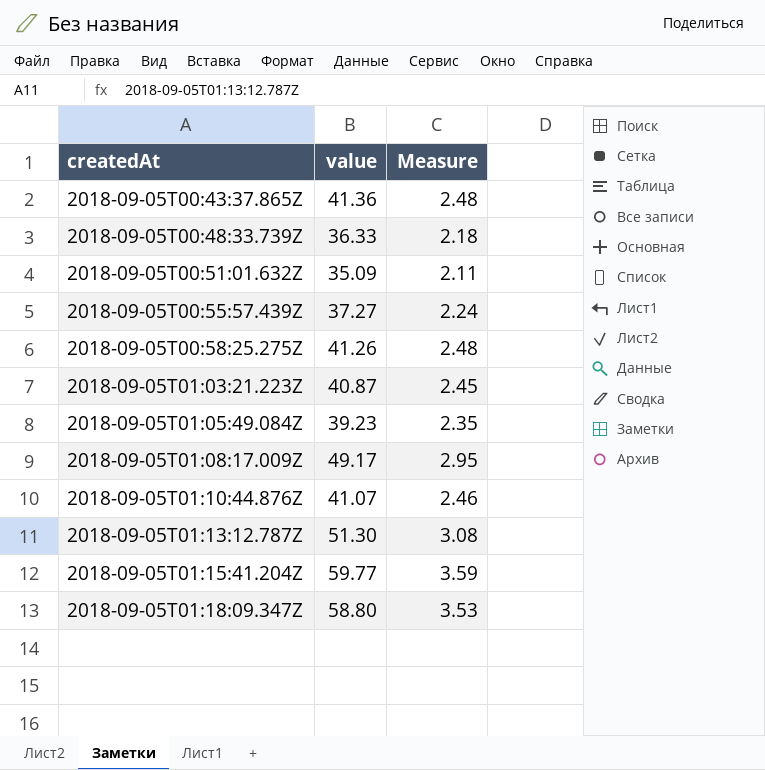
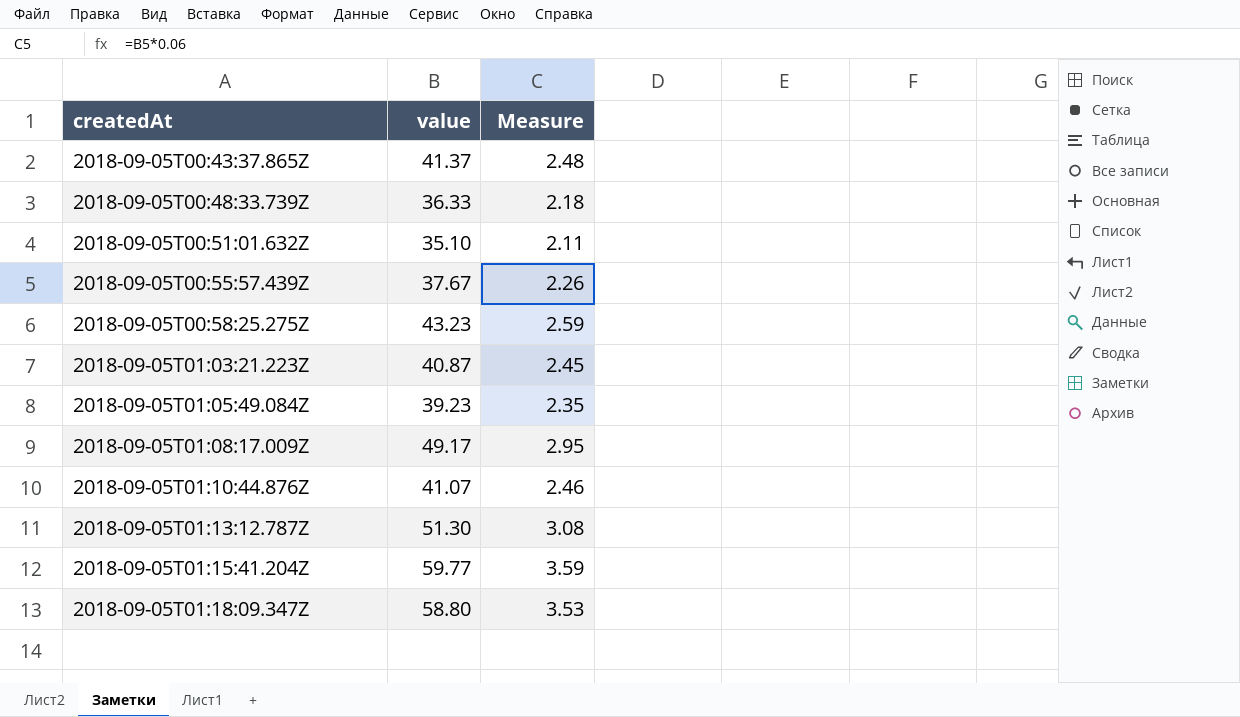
2018-09-05T00:43:37.865Z | value: 41.36 -> 41.37
2018-09-05T00:51:01.632Z | value: 35.09 -> 35.10
2018-09-05T00:55:57.439Z | value: 37.27 -> 37.67
2018-09-05T00:55:57.439Z | Measure: 2.24 -> 2.26
2018-09-05T00:58:25.275Z | value: 41.26 -> 43.23
2018-09-05T00:58:25.275Z | Measure: 2.48 -> 2.59

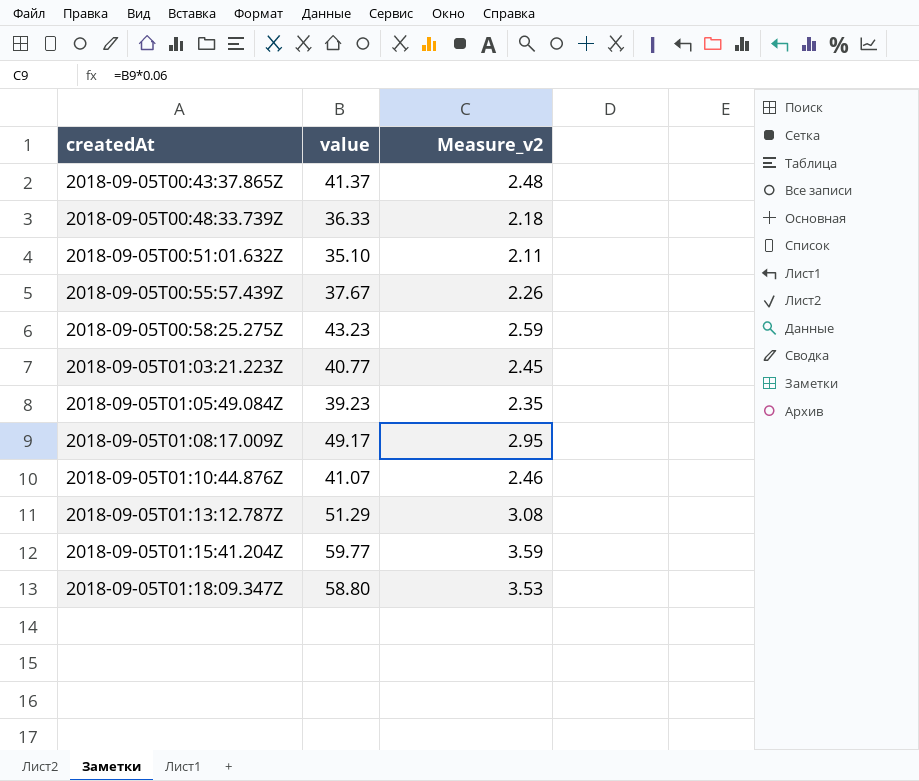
column name: Measure -> Measure_v2
2018-09-05T01:03:21.223Z | value: 40.87 -> 40.77
2018-09-05T01:13:12.787Z | value: 51.30 -> 51.29

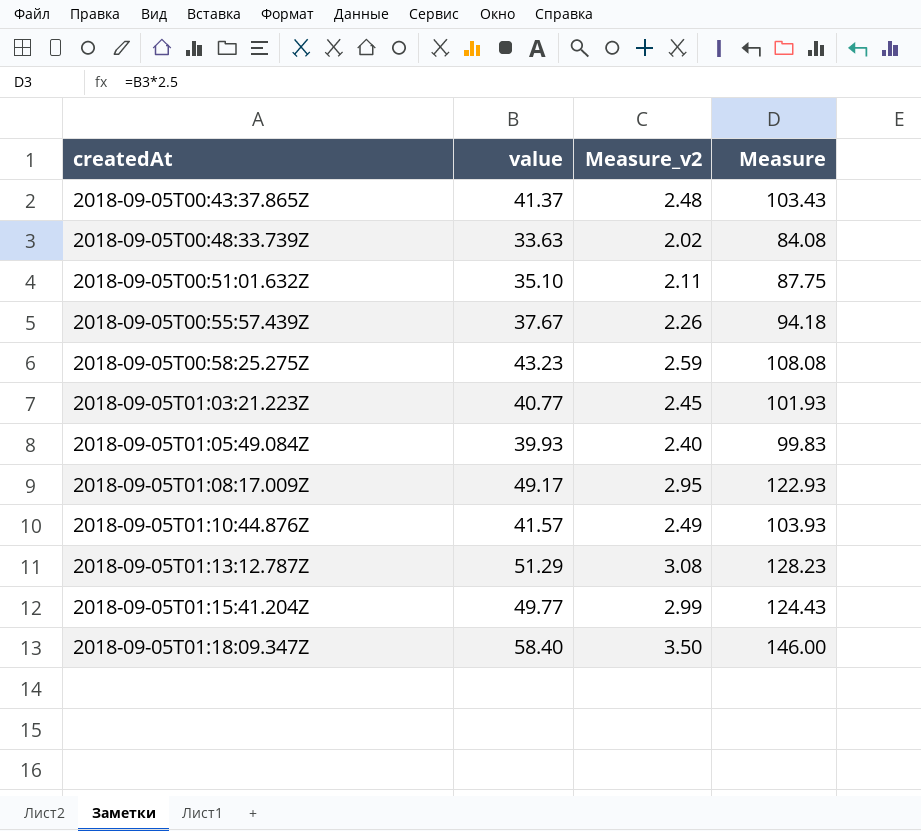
column Measure | formula: none -> [value] * 2.5
2018-09-05T00:48:33.739Z | value: 36.33 -> 33.63
2018-09-05T00:48:33.739Z | Measure_v2: 2.18 -> 2.02
2018-09-05T01:05:49.084Z | value: 39.23 -> 39.93
2018-09-05T01:05:49.084Z | Measure_v2: 2.35 -> 2.40
2018-09-05T01:10:44.876Z | value: 41.07 -> 41.57
2018-09-05T01:10:44.876Z | Measure_v2: 2.46 -> 2.49
2018-09-05T01:15:41.204Z | value: 59.77 -> 49.77
2018-09-05T01:15:41.204Z | Measure_v2: 3.59 -> 2.99
2018-09-05T01:18:09.347Z | value: 58.80 -> 58.40
2018-09-05T01:18:09.347Z | Measure_v2: 3.53 -> 3.50

